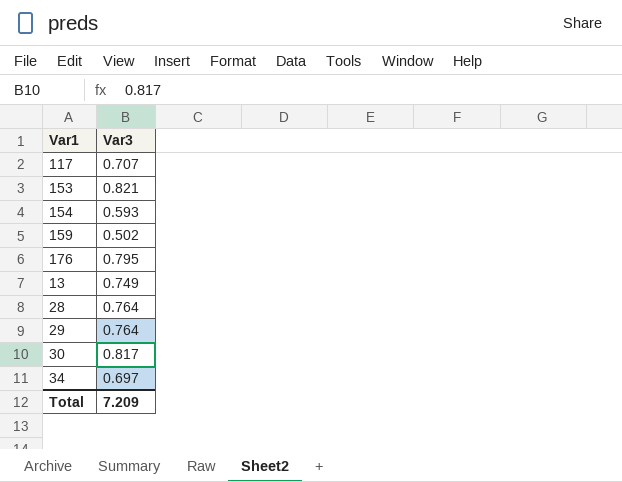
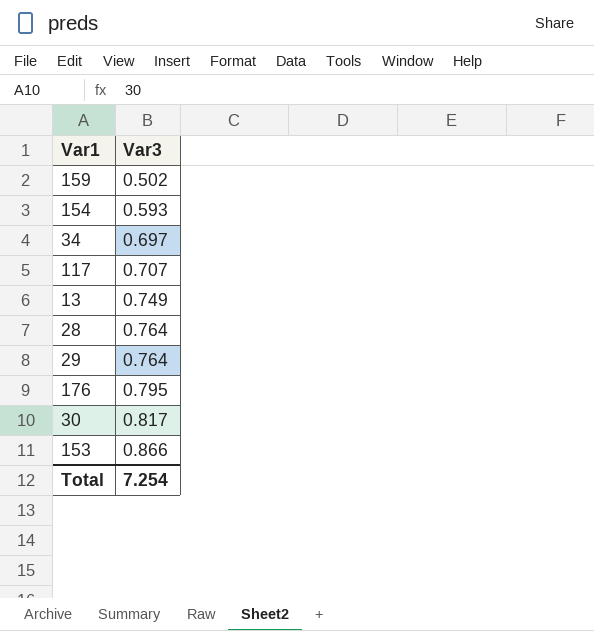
row order: none -> Var3 ascending
153 | Var3: 0.821 -> 0.866
Total | Var3: 7.209 -> 7.254

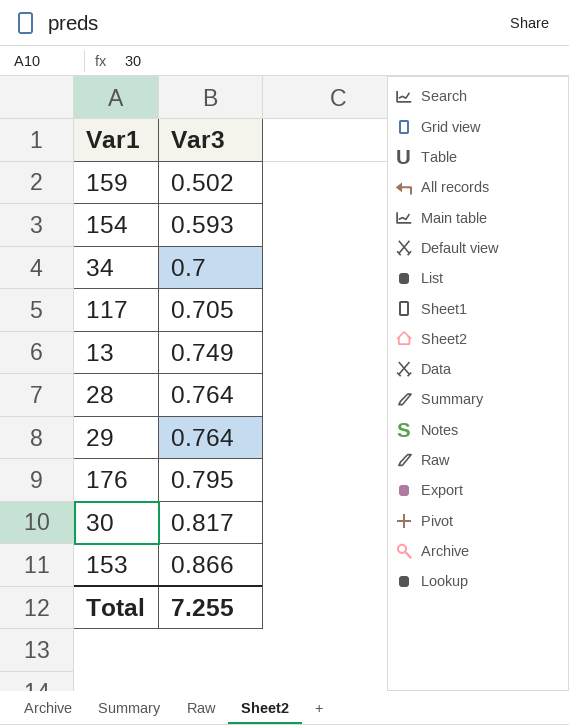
34 | Var3: 0.697 -> 0.7
117 | Var3: 0.707 -> 0.705
Total | Var3: 7.254 -> 7.255

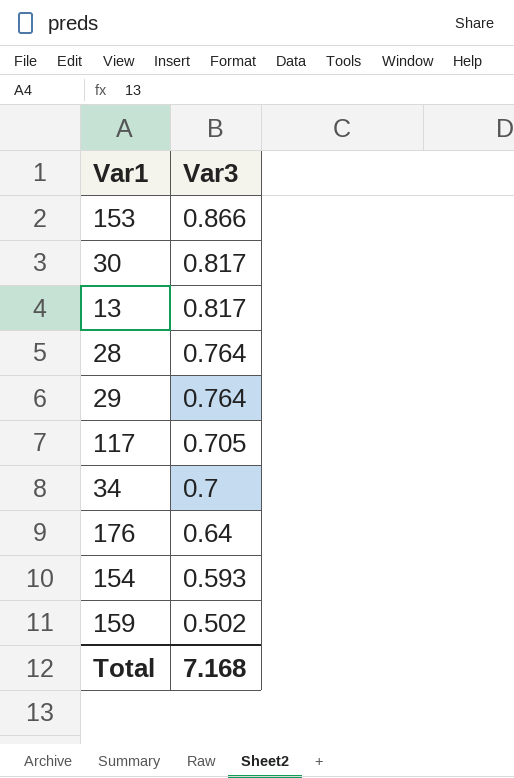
row order: Var3 ascending -> Var3 descending
13 | Var3: 0.749 -> 0.817
176 | Var3: 0.795 -> 0.64
Total | Var3: 7.255 -> 7.168

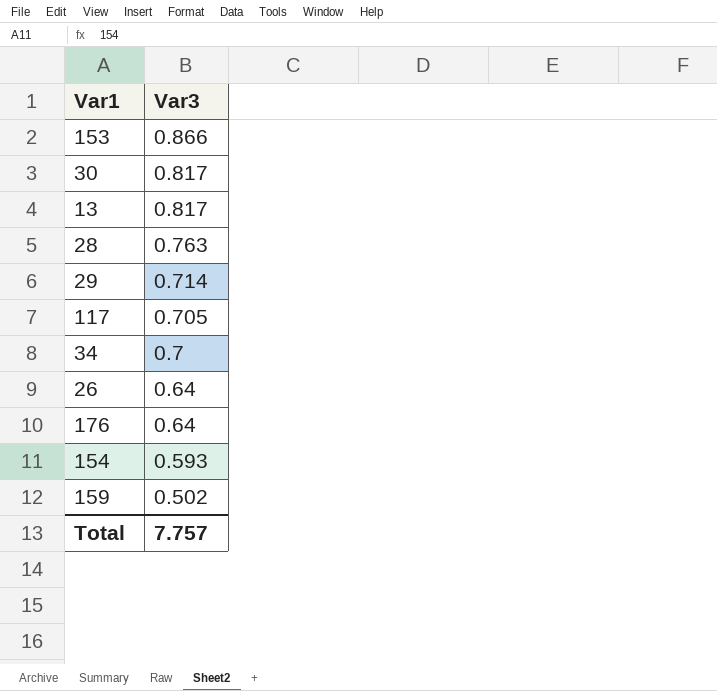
28 | Var3: 0.764 -> 0.763
29 | Var3: 0.764 -> 0.714
row 26: none -> 0.64
Total | Var3: 7.168 -> 7.757

